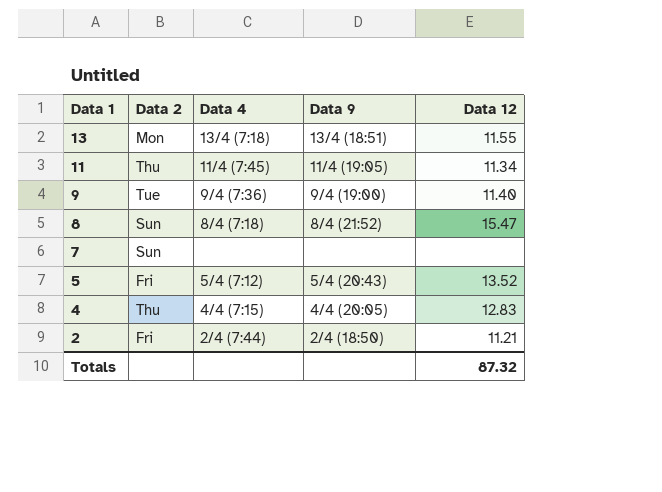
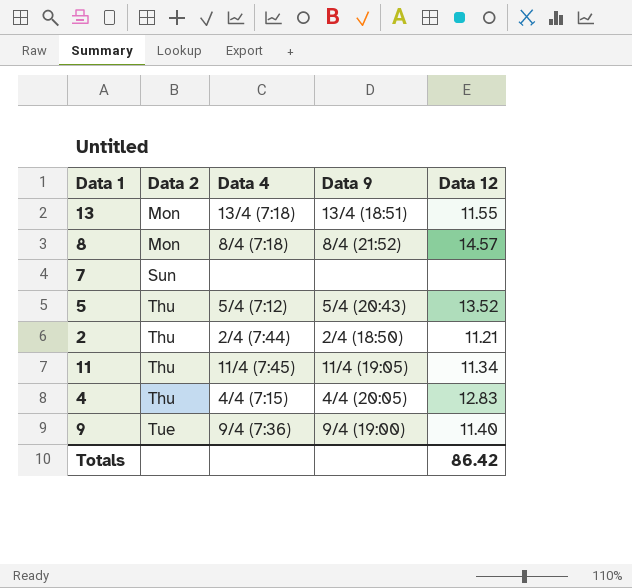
row order: Data 1 descending -> Data 2 ascending
8 | Data 2: Sun -> Mon
8 | Data 12: 15.47 -> 14.57
5 | Data 2: Fri -> Thu
2 | Data 2: Fri -> Thu
Totals | Data 12: 87.32 -> 86.42

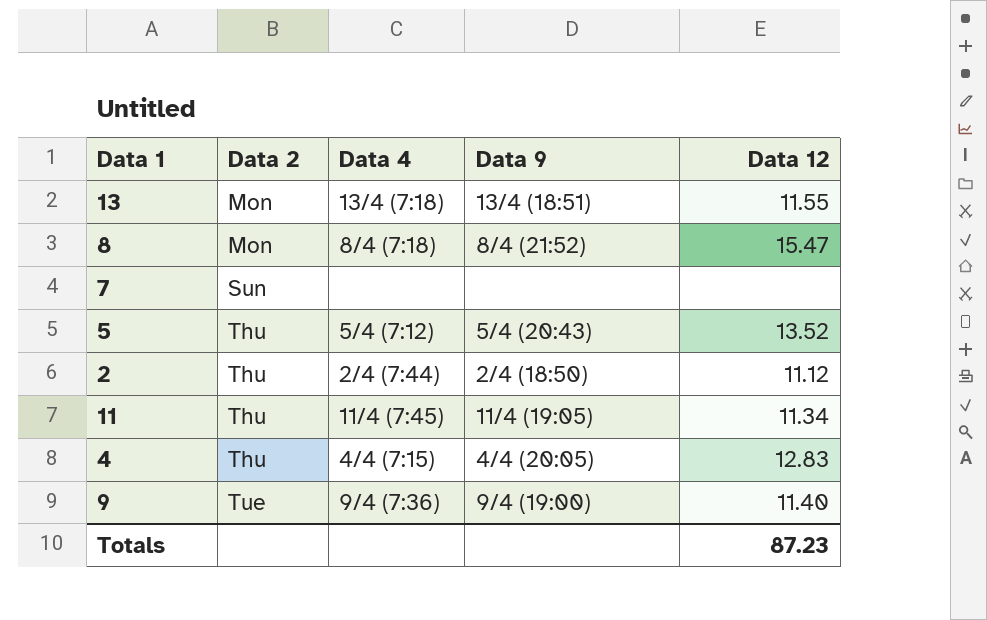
8 | Data 12: 14.57 -> 15.47
2 | Data 12: 11.21 -> 11.12
Totals | Data 12: 86.42 -> 87.23

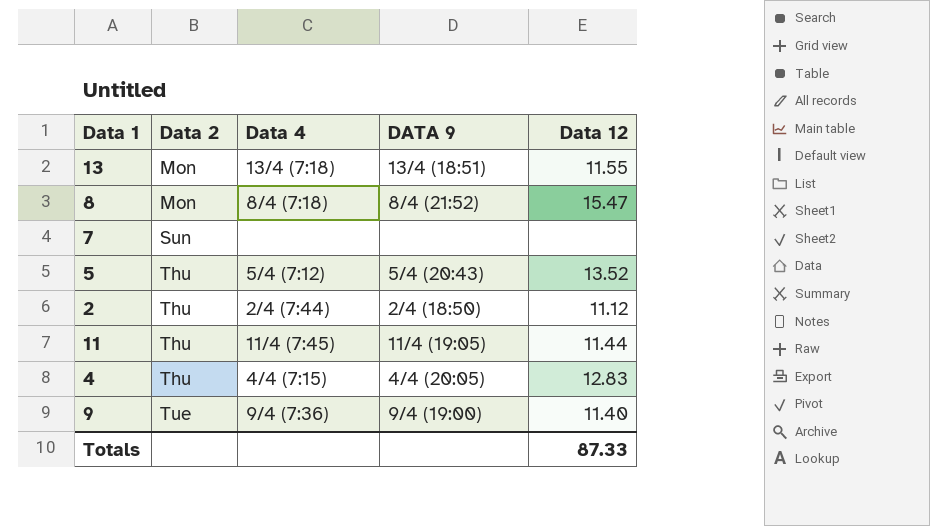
column name: Data 9 -> DATA 9
11 | Data 12: 11.34 -> 11.44
Totals | Data 12: 87.23 -> 87.33

